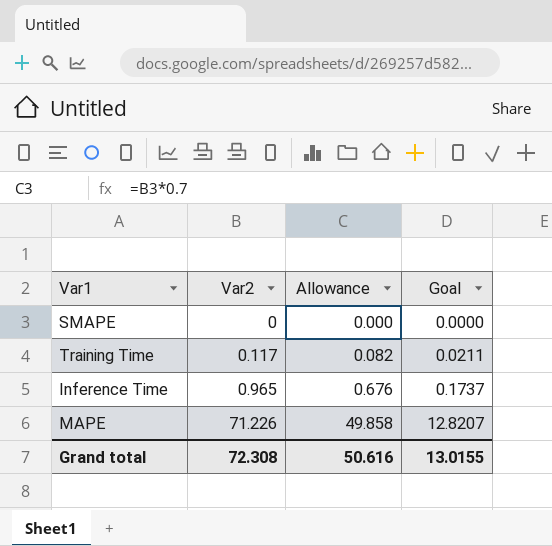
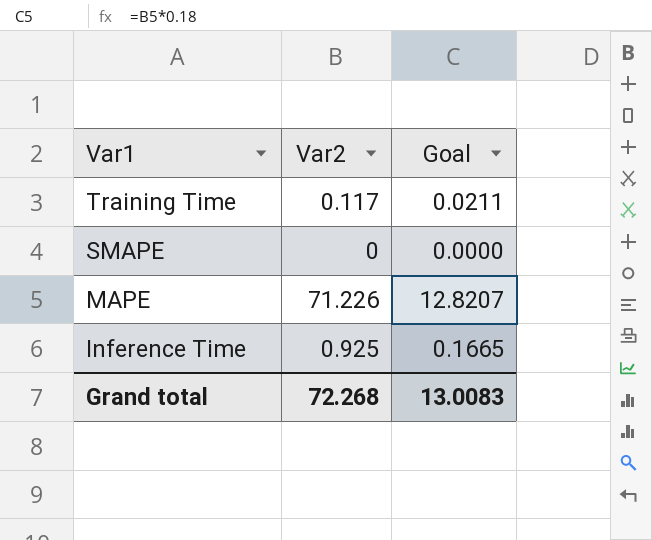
row order: Var2 ascending -> Var1 descending
column Allowance | formula: [Var2] * 0.7 -> none
Inference Time | Var2: 0.965 -> 0.925
Inference Time | Goal: 0.1737 -> 0.1665
Grand total | Var2: 72.308 -> 72.268
Grand total | Goal: 13.0155 -> 13.0083

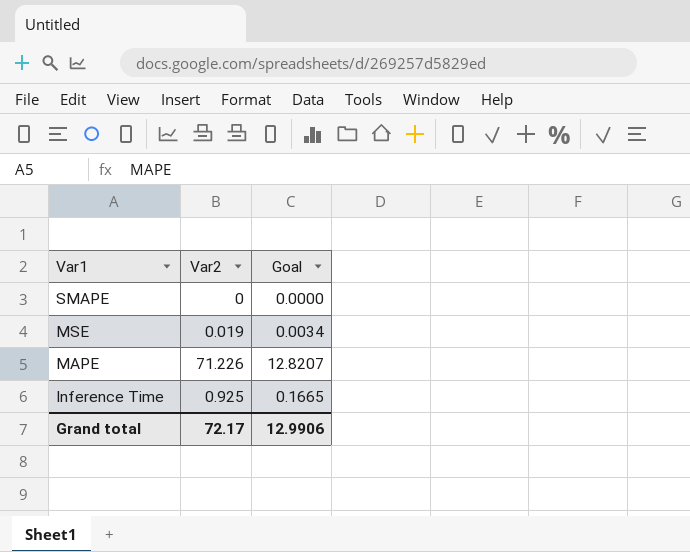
row Training Time: 0.117 | 0.0211 -> none
row MSE: none -> 0.019 | 0.0034
Grand total | Var2: 72.268 -> 72.17
Grand total | Goal: 13.0083 -> 12.9906

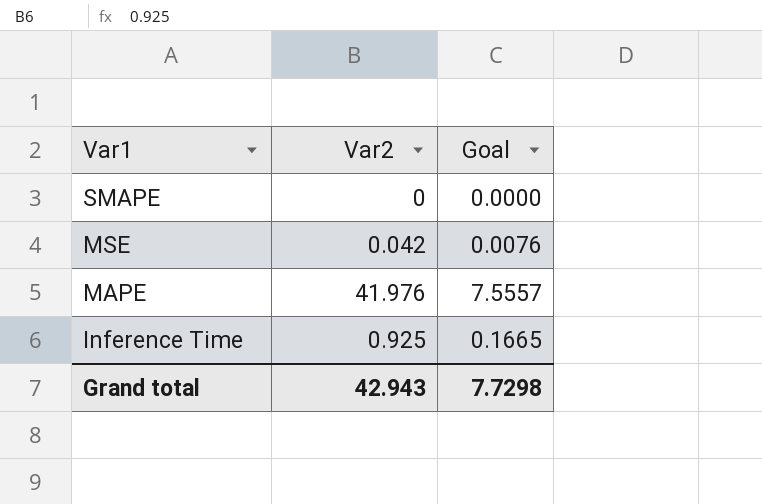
MSE | Var2: 0.019 -> 0.042
MSE | Goal: 0.0034 -> 0.0076
MAPE | Var2: 71.226 -> 41.976
MAPE | Goal: 12.8207 -> 7.5557
Grand total | Var2: 72.17 -> 42.943
Grand total | Goal: 12.9906 -> 7.7298

